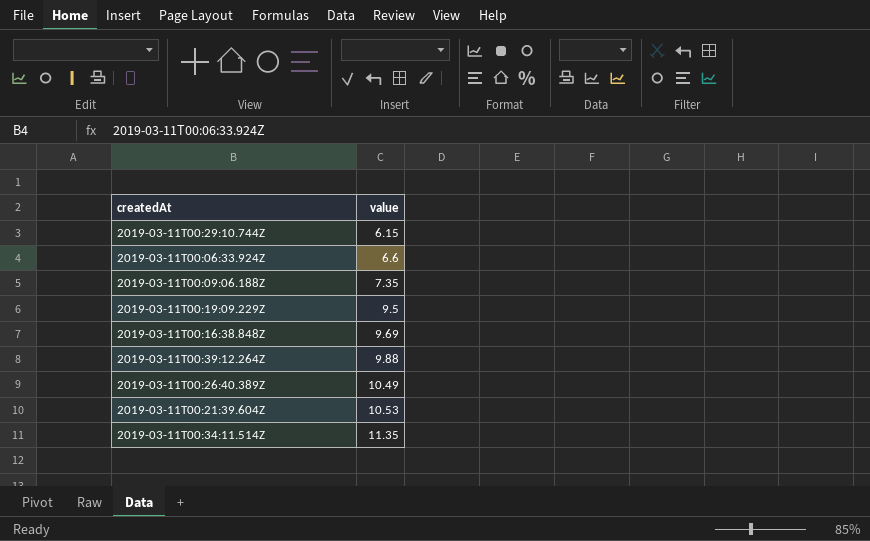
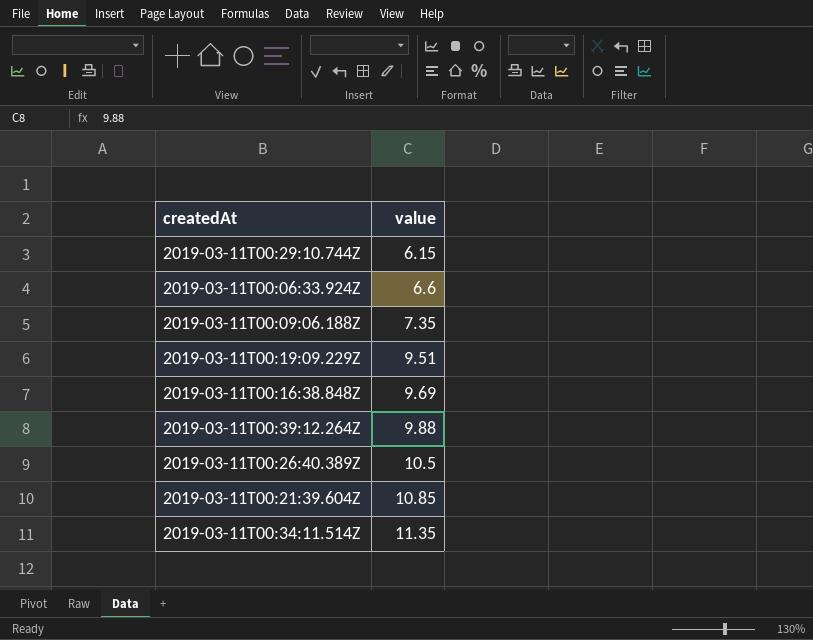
2019-03-11T00:19:09.229Z | value: 9.5 -> 9.51
2019-03-11T00:26:40.389Z | value: 10.49 -> 10.5
2019-03-11T00:21:39.604Z | value: 10.53 -> 10.85

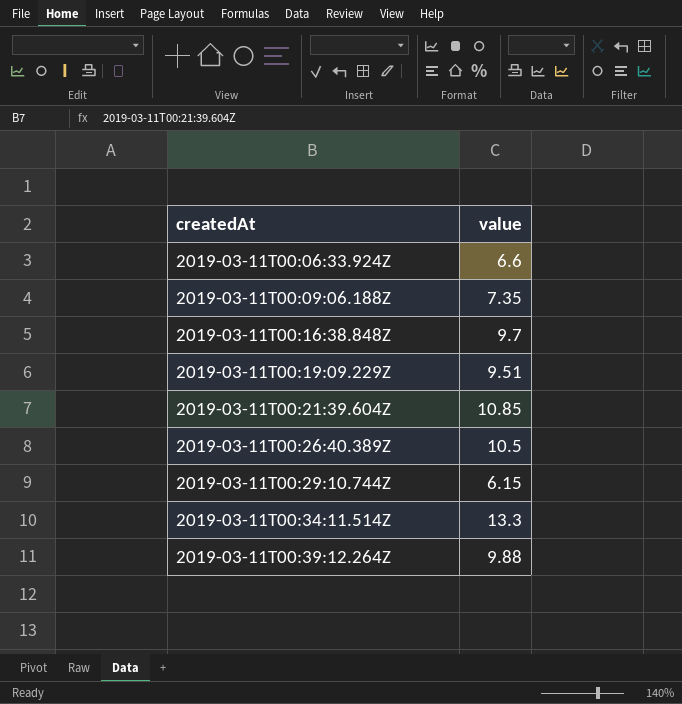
row order: value ascending -> createdAt ascending
2019-03-11T00:16:38.848Z | value: 9.69 -> 9.7
2019-03-11T00:34:11.514Z | value: 11.35 -> 13.3

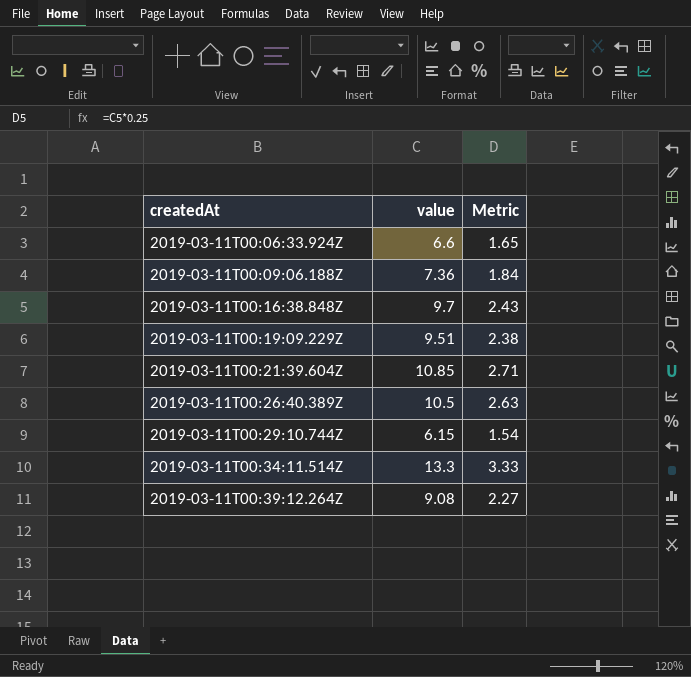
column Metric | formula: none -> [value] * 0.25
2019-03-11T00:09:06.188Z | value: 7.35 -> 7.36
2019-03-11T00:39:12.264Z | value: 9.88 -> 9.08

